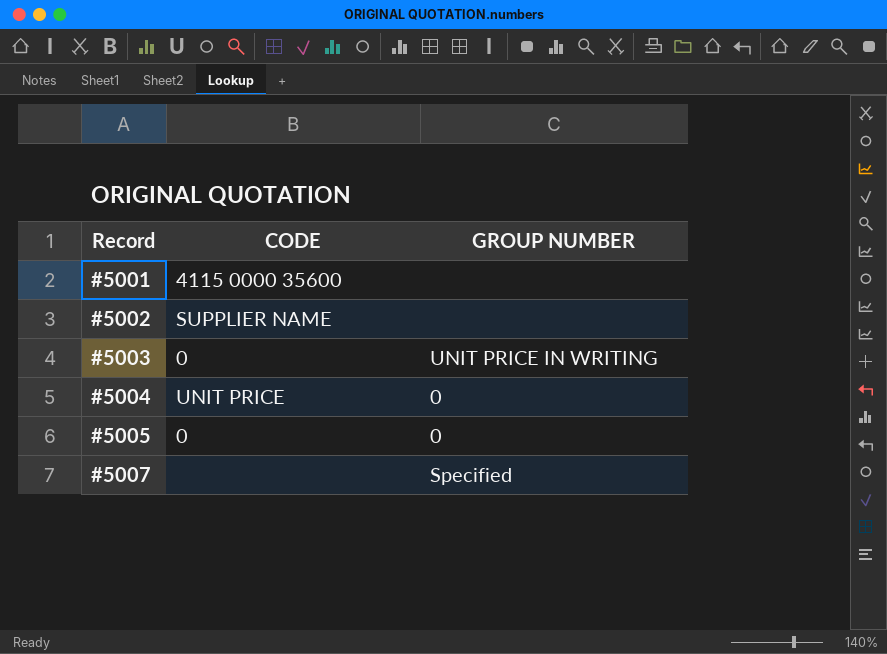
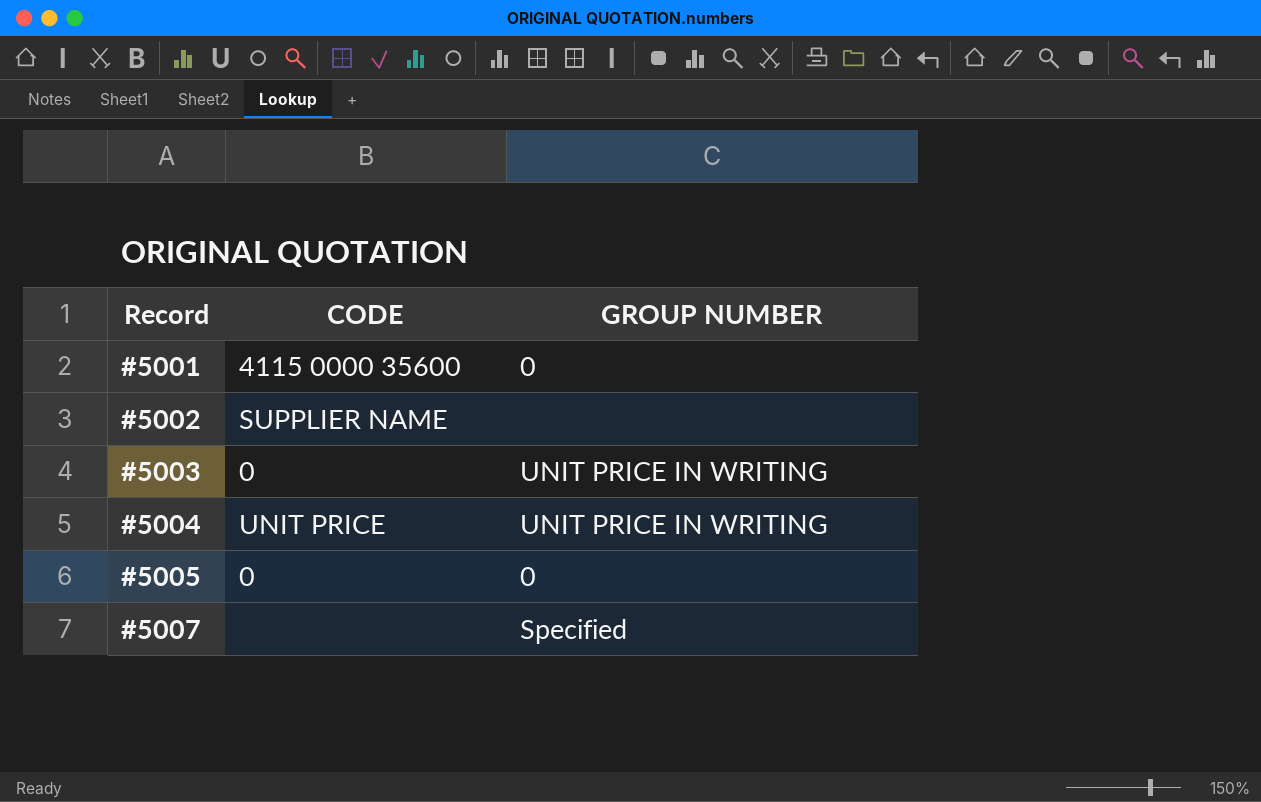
#5001 | GROUP NUMBER: none -> 0
#5004 | GROUP NUMBER: 0 -> UNIT PRICE IN WRITING

